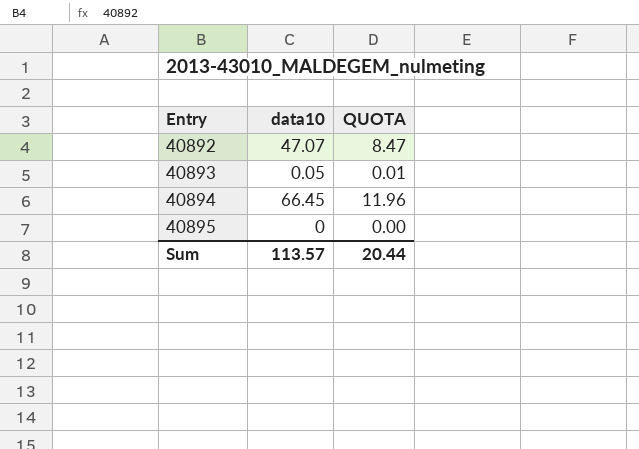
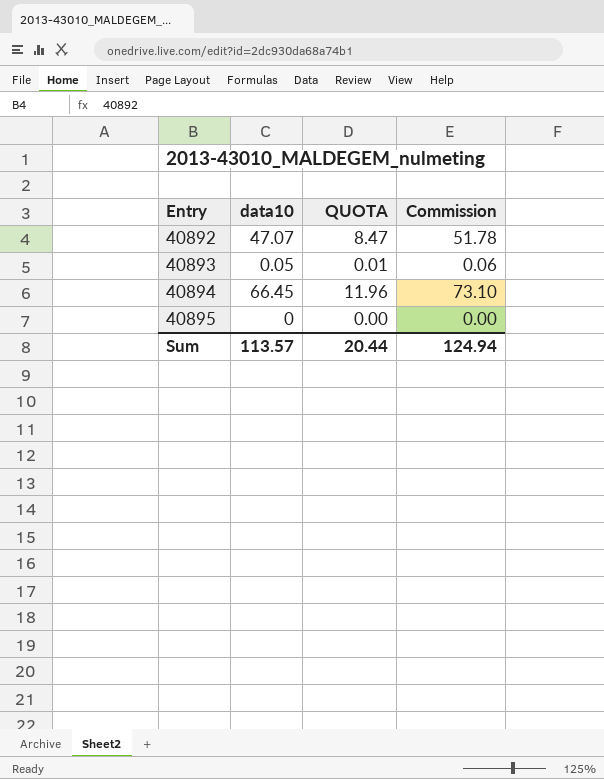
column Commission | formula: none -> [data10] * 1.1

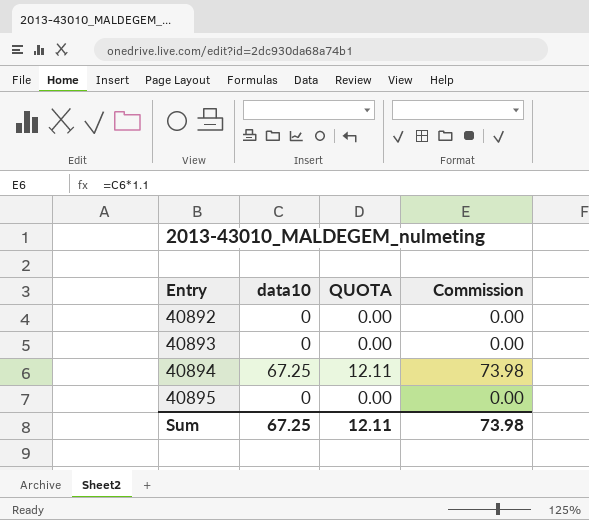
40892 | data10: 47.07 -> 0
40892 | QUOTA: 8.47 -> 0.00
40892 | Commission: 51.78 -> 0.00
40893 | data10: 0.05 -> 0
40893 | QUOTA: 0.01 -> 0.00
40893 | Commission: 0.06 -> 0.00
40894 | data10: 66.45 -> 67.25
40894 | QUOTA: 11.96 -> 12.11
40894 | Commission: 73.10 -> 73.98
Sum | data10: 113.57 -> 67.25
Sum | QUOTA: 20.44 -> 12.11
Sum | Commission: 124.94 -> 73.98

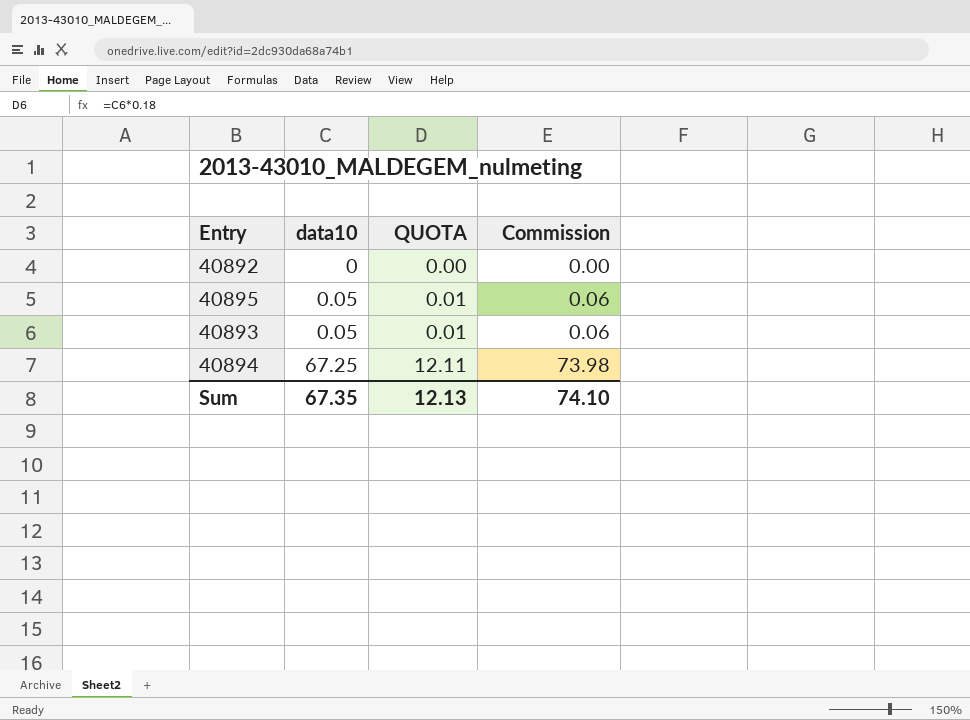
row order: Entry ascending -> data10 ascending
40895 | data10: 0 -> 0.05
40895 | QUOTA: 0.00 -> 0.01
40895 | Commission: 0.00 -> 0.06
40893 | data10: 0 -> 0.05
40893 | QUOTA: 0.00 -> 0.01
40893 | Commission: 0.00 -> 0.06
Sum | data10: 67.25 -> 67.35
Sum | QUOTA: 12.11 -> 12.13
Sum | Commission: 73.98 -> 74.10

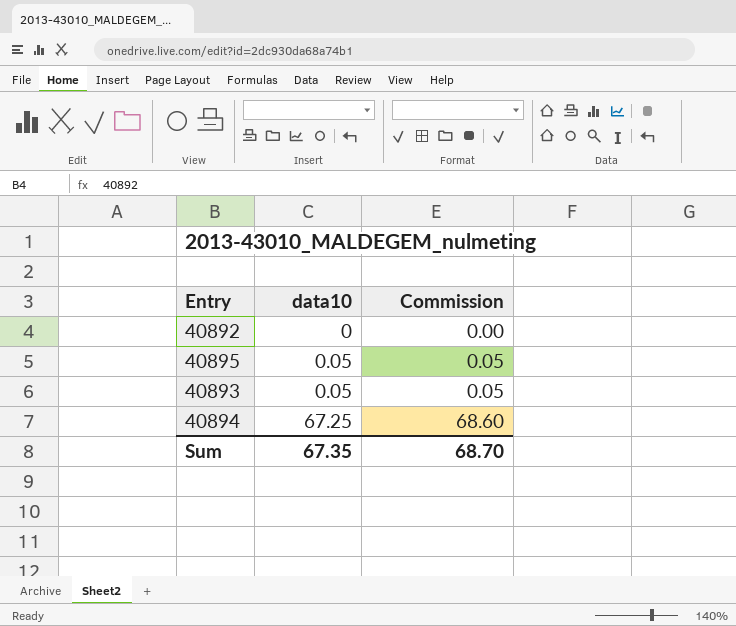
column QUOTA | formula: [data10] * 0.18 -> none
column Commission | formula: [data10] * 1.1 -> [data10] * 1.02
Sum | Commission: 74.10 -> 68.70

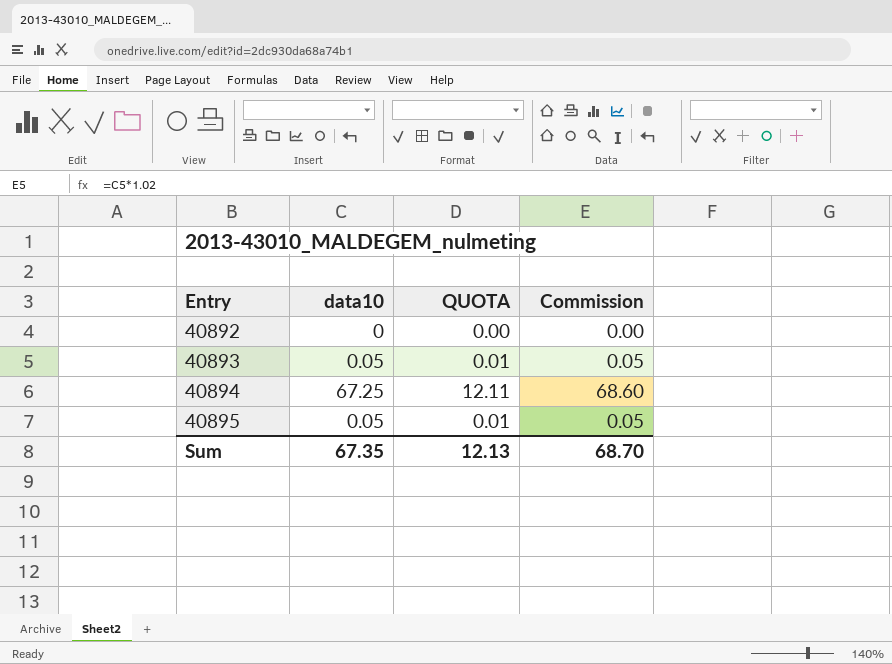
row order: data10 ascending -> Entry ascending
column QUOTA | formula: none -> [data10] * 0.18

